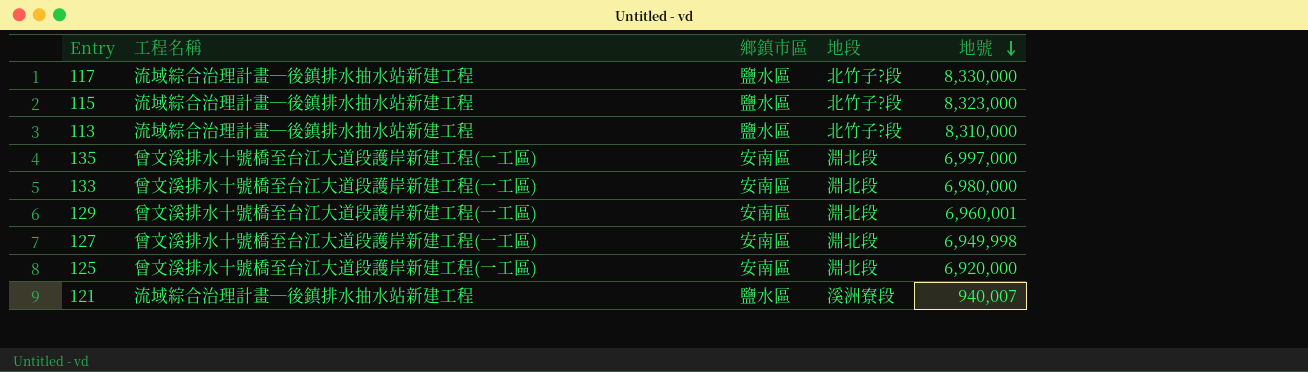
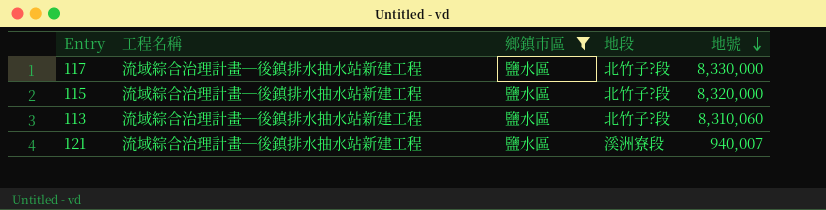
filter: none -> 鄉鎮市區 = 鹽水區
115 | 地號: 8,323,000 -> 8,320,000
113 | 地號: 8,310,000 -> 8,310,060

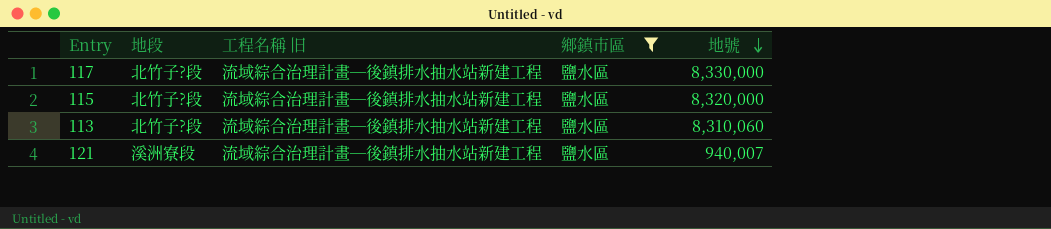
column 地段 | position: 4 -> 2
column name: 工程名稱 -> 工程名稱 旧

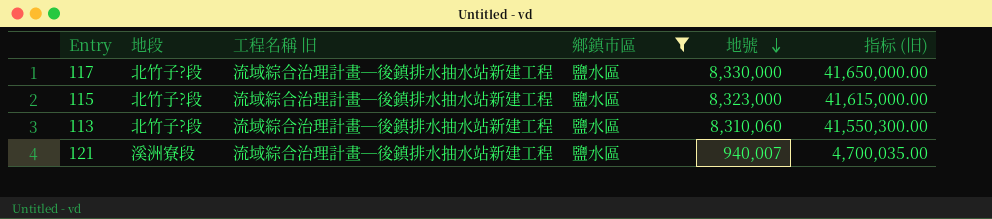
column 指标 (旧) | formula: none -> [地號] * 5
115 | 地號: 8,320,000 -> 8,323,000

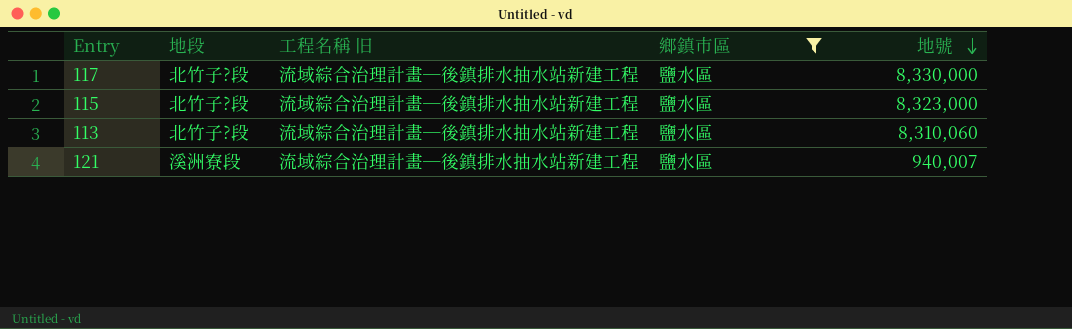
column 指标 (旧) | formula: [地號] * 5 -> none

